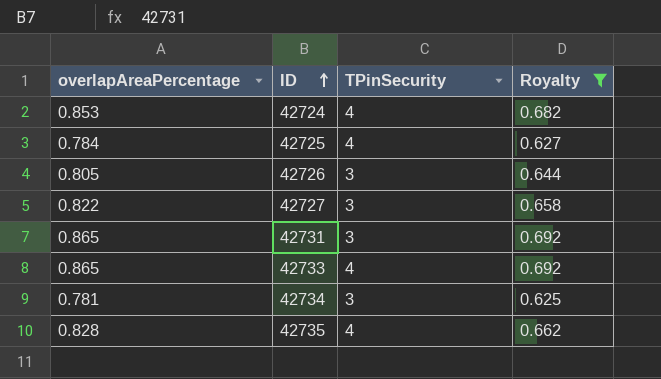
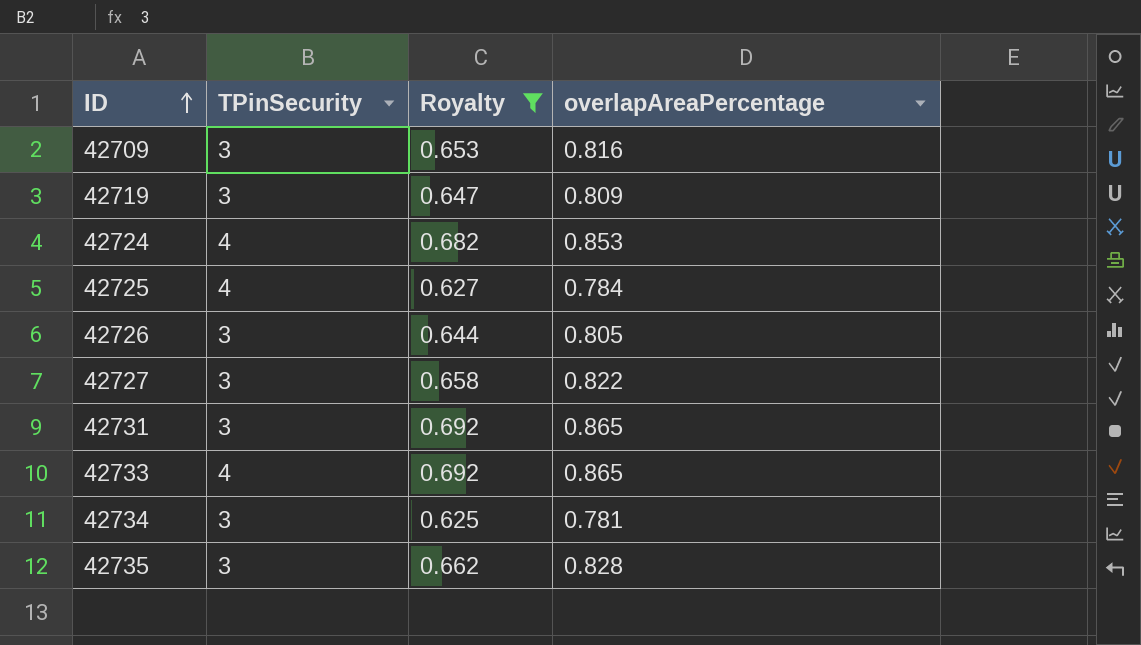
column overlapAreaPercentage | position: 1 -> 4
row 42709: none -> 3 | 0.653 | 0.816
row 42719: none -> 3 | 0.647 | 0.809
42735 | TPinSecurity: 4 -> 3

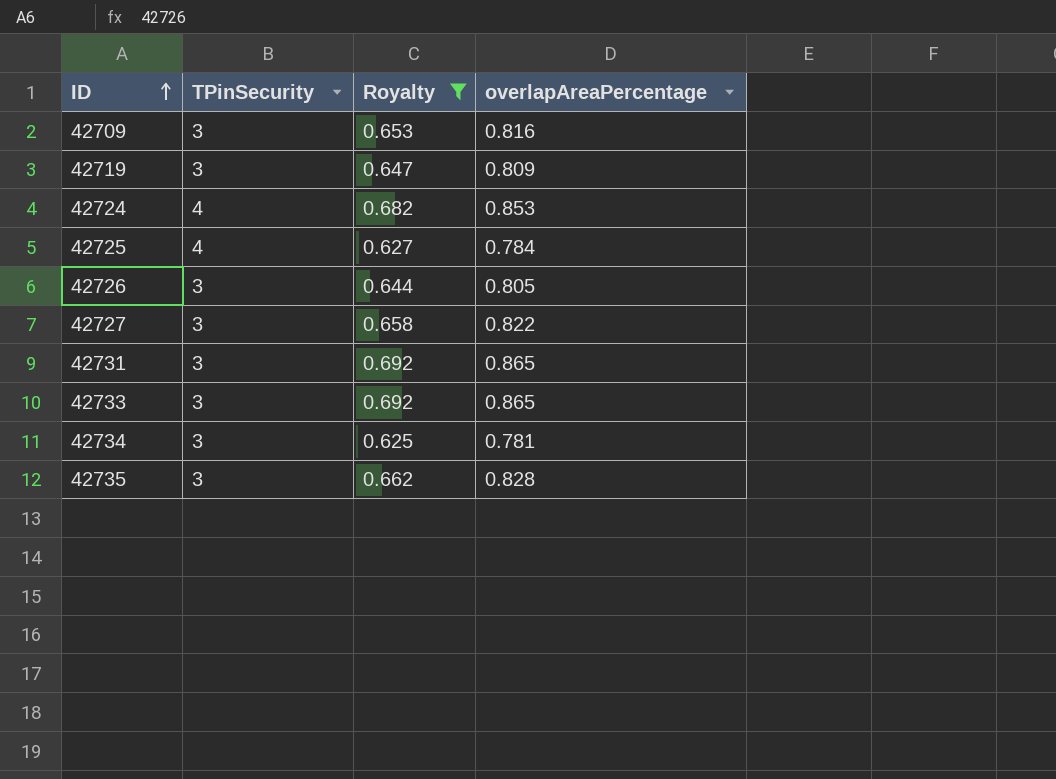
42733 | TPinSecurity: 4 -> 3

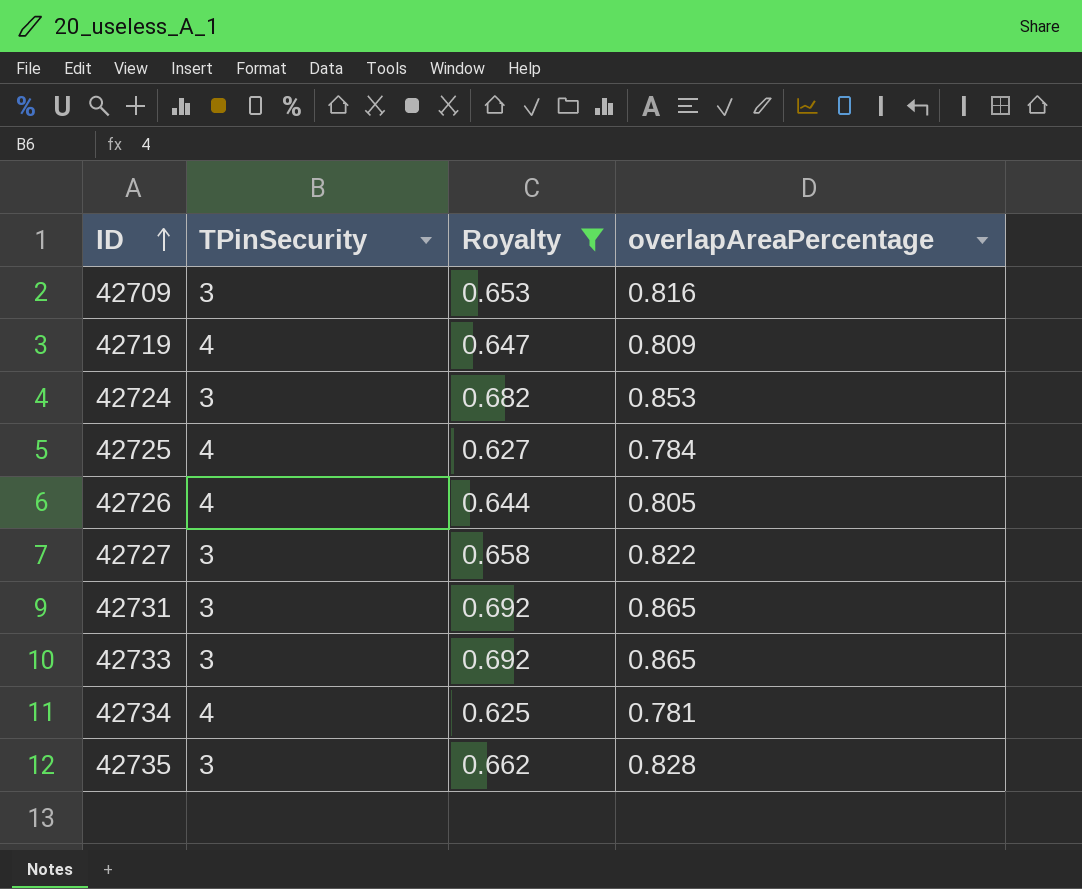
42719 | TPinSecurity: 3 -> 4
42724 | TPinSecurity: 4 -> 3
42726 | TPinSecurity: 3 -> 4
42734 | TPinSecurity: 3 -> 4

